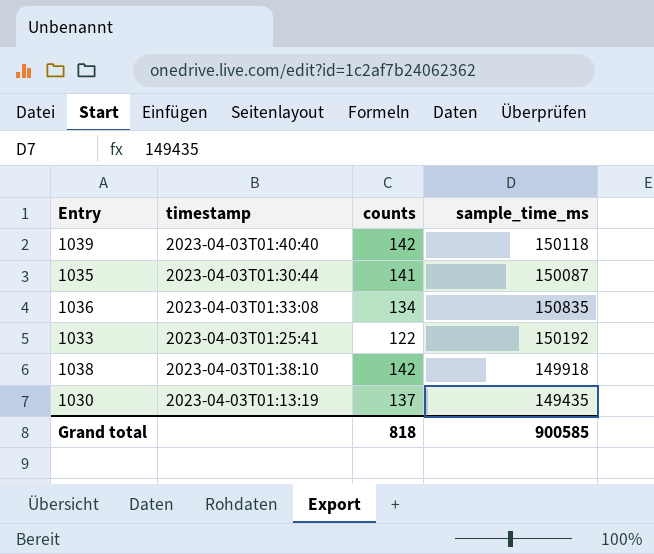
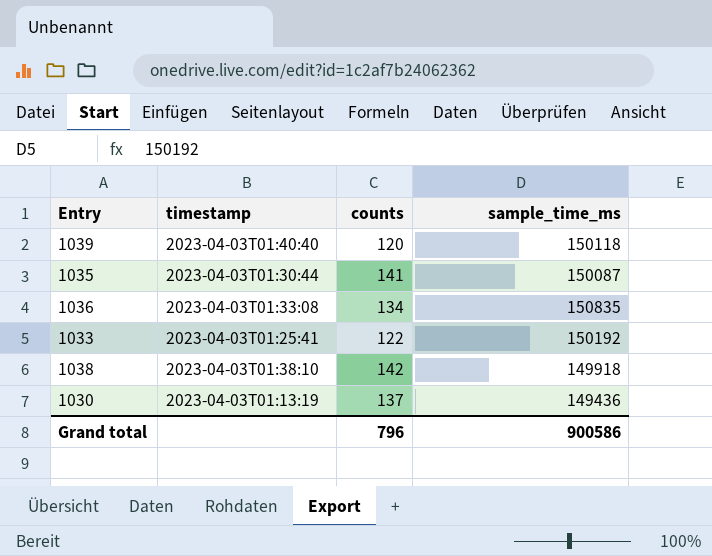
1039 | counts: 142 -> 120
1030 | sample_time_ms: 149435 -> 149436
Grand total | counts: 818 -> 796
Grand total | sample_time_ms: 900585 -> 900586

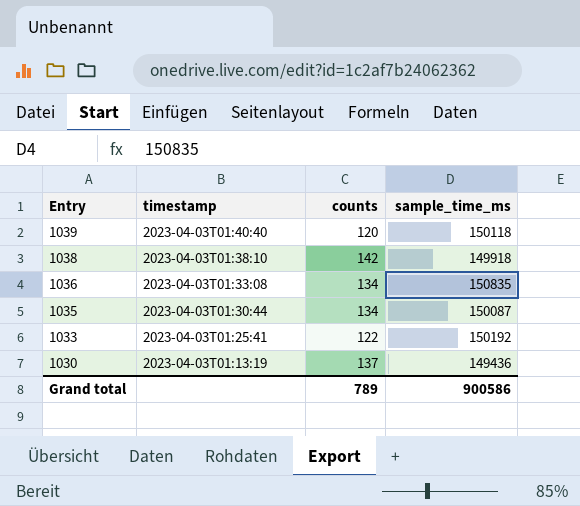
row order: none -> Entry descending
1035 | counts: 141 -> 134
Grand total | counts: 796 -> 789

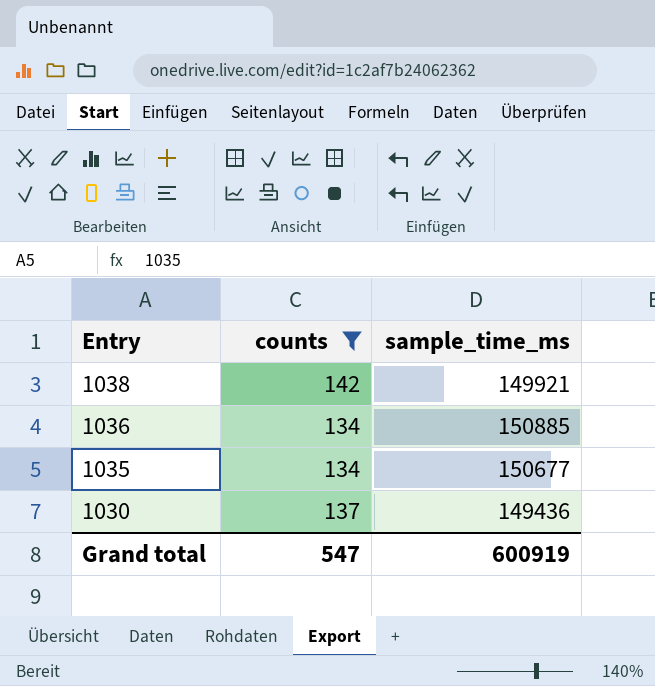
filter: none -> counts >= 134
column timestamp | position: 2 -> none
1038 | sample_time_ms: 149918 -> 149921
1036 | sample_time_ms: 150835 -> 150885
1035 | sample_time_ms: 150087 -> 150677
Grand total | counts: 789 -> 547
Grand total | sample_time_ms: 900586 -> 600919

